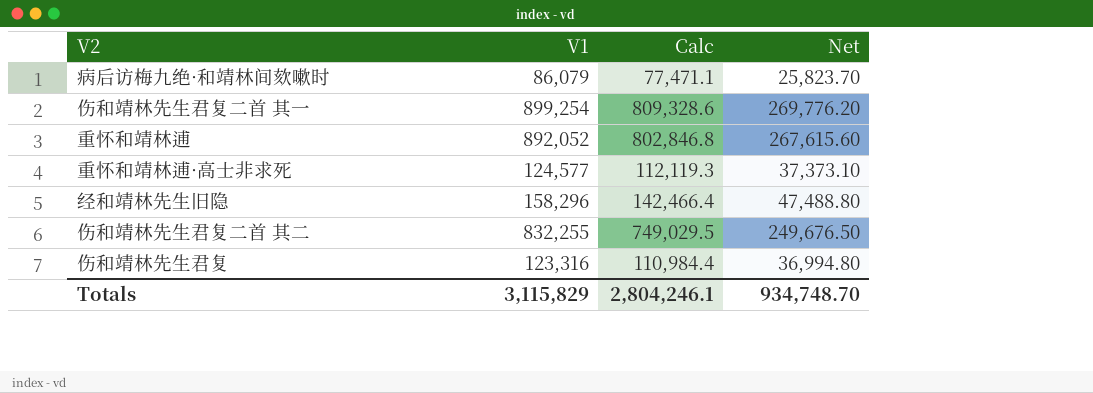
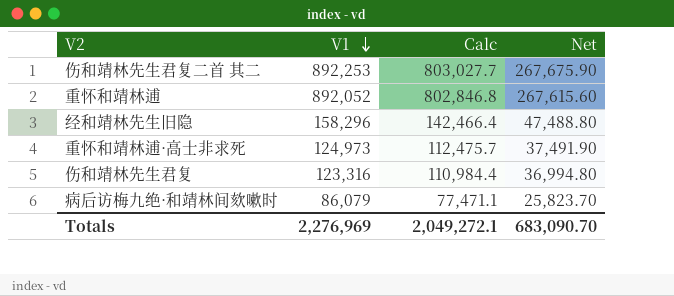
row order: none -> V1 descending
row 伤和靖林先生君复二首 其一: 899,254 | 809,328.6 | 269,776.20 -> none
伤和靖林先生君复二首 其二 | V1: 832,255 -> 892,253
伤和靖林先生君复二首 其二 | Calc: 749,029.5 -> 803,027.7
伤和靖林先生君复二首 其二 | Net: 249,676.50 -> 267,675.90
重怀和靖林逋·高士非求死 | V1: 124,577 -> 124,973
重怀和靖林逋·高士非求死 | Calc: 112,119.3 -> 112,475.7
重怀和靖林逋·高士非求死 | Net: 37,373.10 -> 37,491.90
Totals | V1: 3,115,829 -> 2,276,969
Totals | Calc: 2,804,246.1 -> 2,049,272.1
Totals | Net: 934,748.70 -> 683,090.70

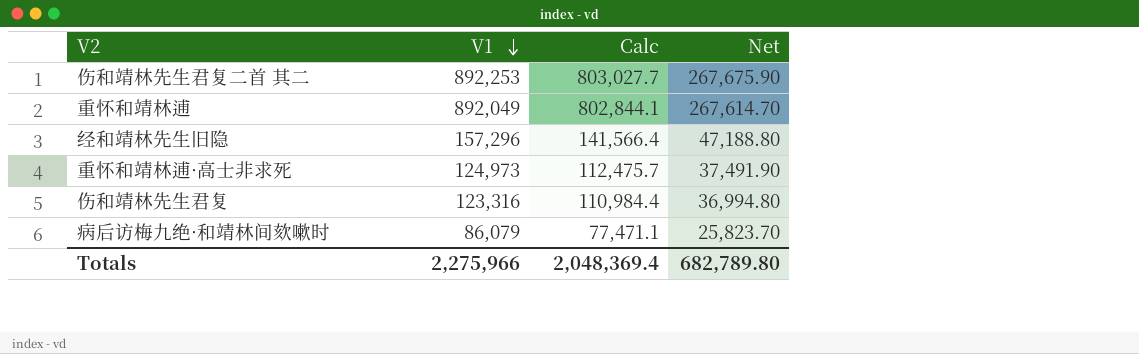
重怀和靖林逋 | V1: 892,052 -> 892,049
重怀和靖林逋 | Calc: 802,846.8 -> 802,844.1
重怀和靖林逋 | Net: 267,615.60 -> 267,614.70
经和靖林先生旧隐 | V1: 158,296 -> 157,296
经和靖林先生旧隐 | Calc: 142,466.4 -> 141,566.4
经和靖林先生旧隐 | Net: 47,488.80 -> 47,188.80
Totals | V1: 2,276,969 -> 2,275,966
Totals | Calc: 2,049,272.1 -> 2,048,369.4
Totals | Net: 683,090.70 -> 682,789.80

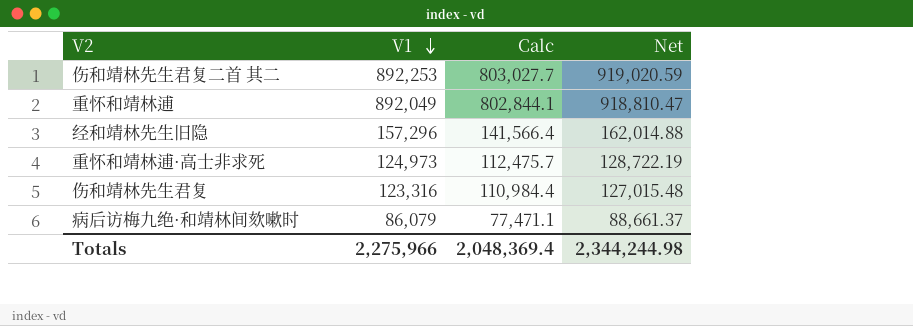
column Net | formula: [V1] * 0.3 -> [V1] * 1.03
Totals | Net: 682,789.80 -> 2,344,244.98

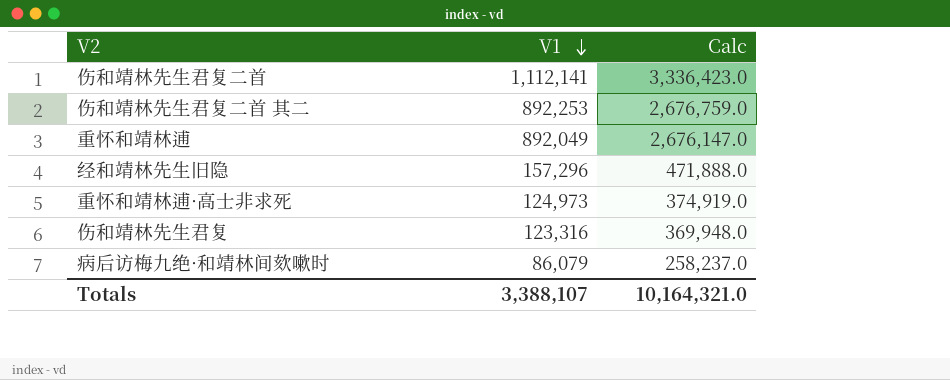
column Net | formula: [V1] * 1.03 -> none
column Calc | formula: [V1] * 0.9 -> [V1] * 3
row 伤和靖林先生君复二首: none -> 1,112,141 | 3,336,423.0
Totals | V1: 2,275,966 -> 3,388,107
Totals | Calc: 2,048,369.4 -> 10,164,321.0

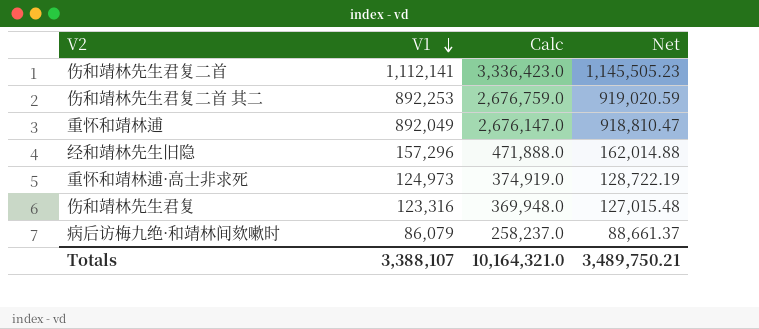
column Net | formula: none -> [V1] * 1.03

